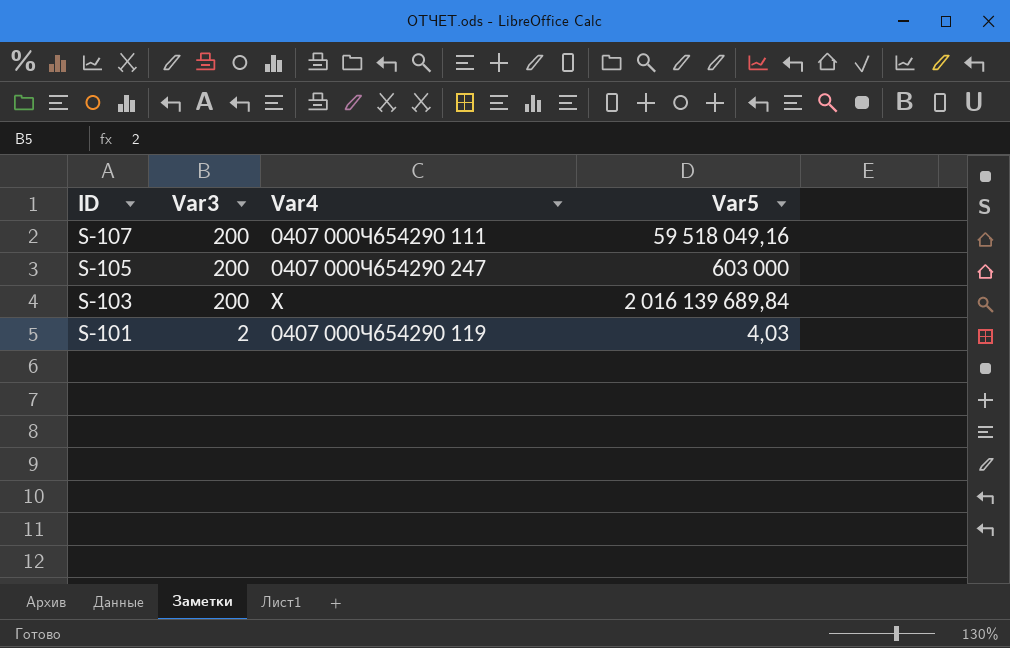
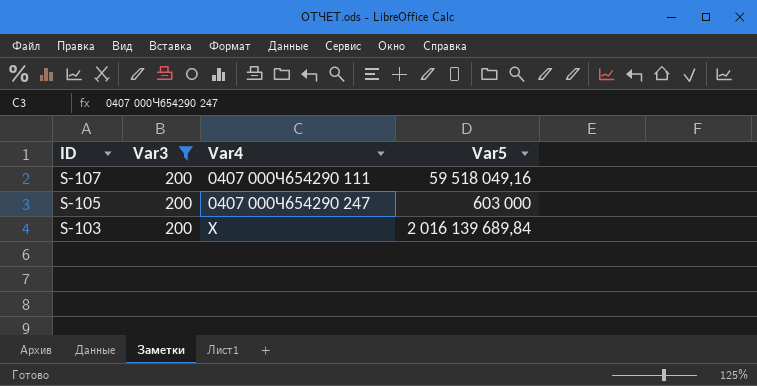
filter: none -> Var3 = 200

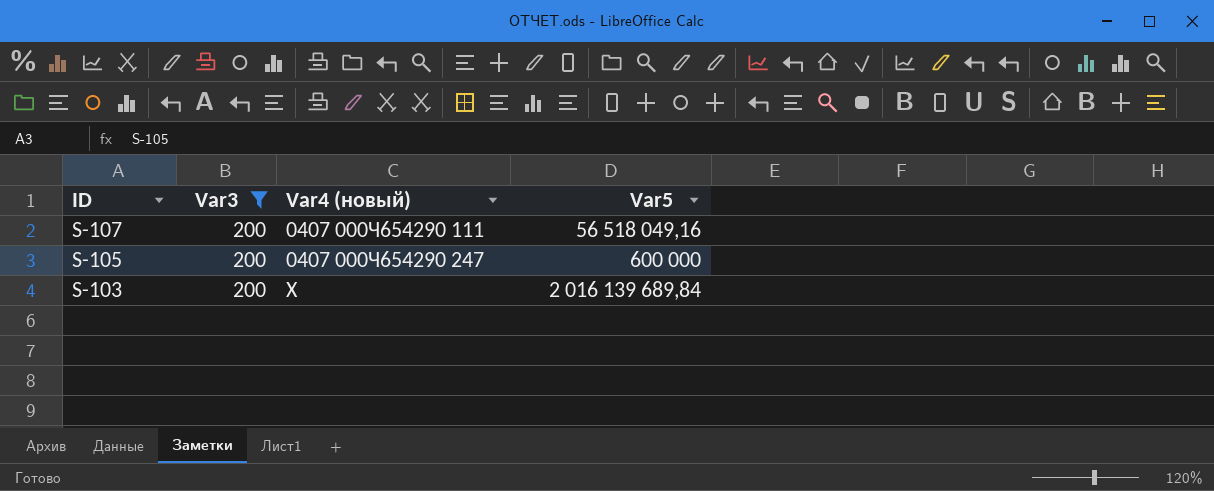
column name: Var4 -> Var4 (новый)
S-107 | Var5: 59 518 049,16 -> 56 518 049,16
S-105 | Var5: 603 000 -> 600 000

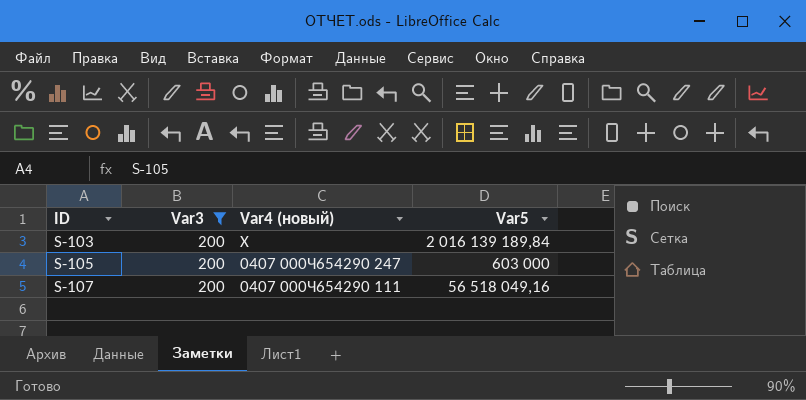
row order: ID descending -> ID ascending
S-103 | Var5: 2 016 139 689,84 -> 2 016 139 189,84
S-105 | Var5: 600 000 -> 603 000

